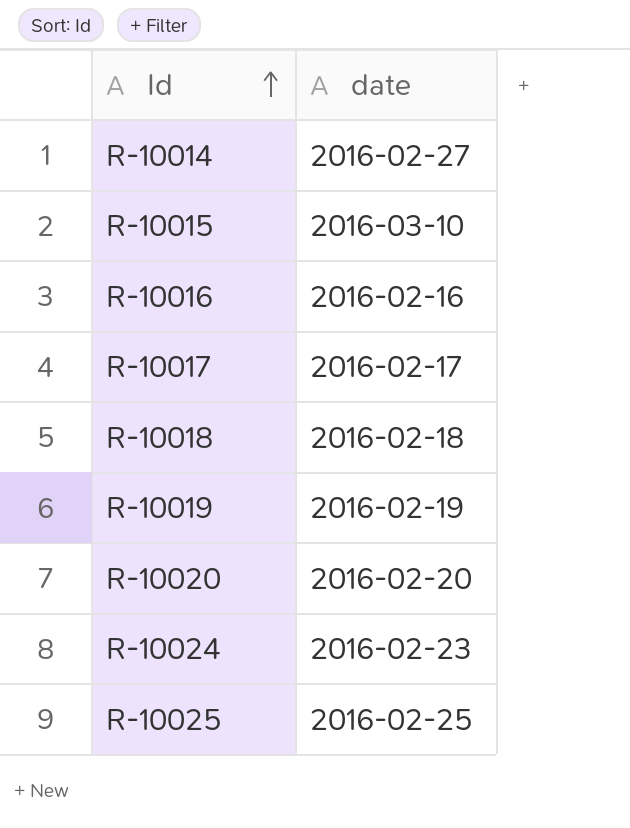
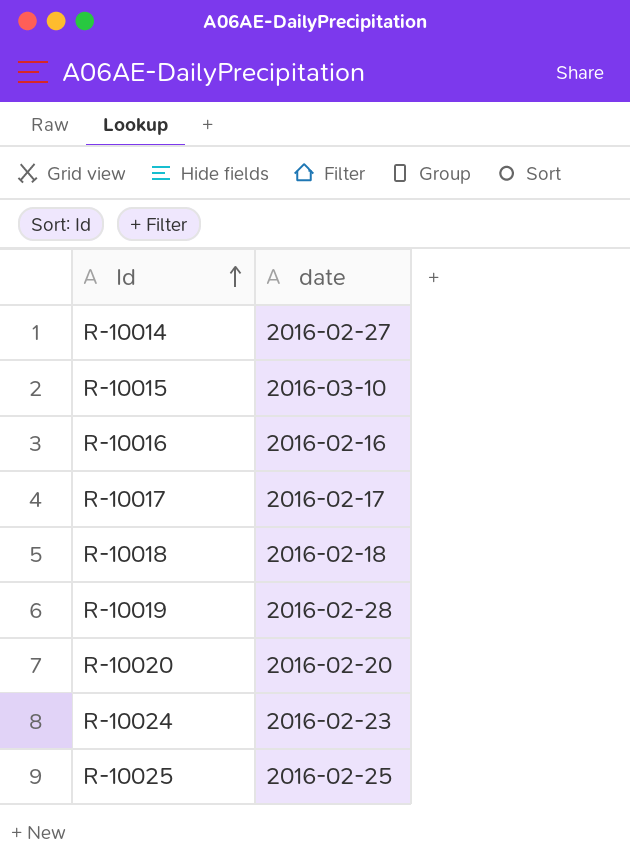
R-10019 | date: 2016-02-19 -> 2016-02-28

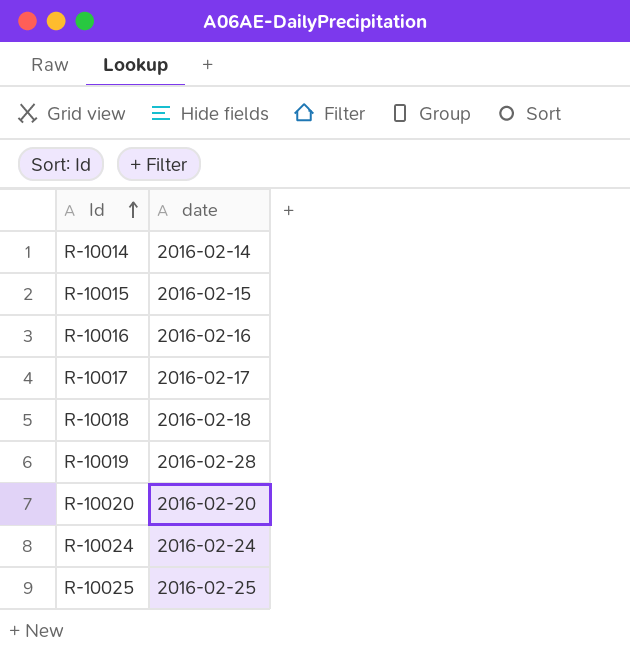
R-10014 | date: 2016-02-27 -> 2016-02-14
R-10015 | date: 2016-03-10 -> 2016-02-15
R-10024 | date: 2016-02-23 -> 2016-02-24

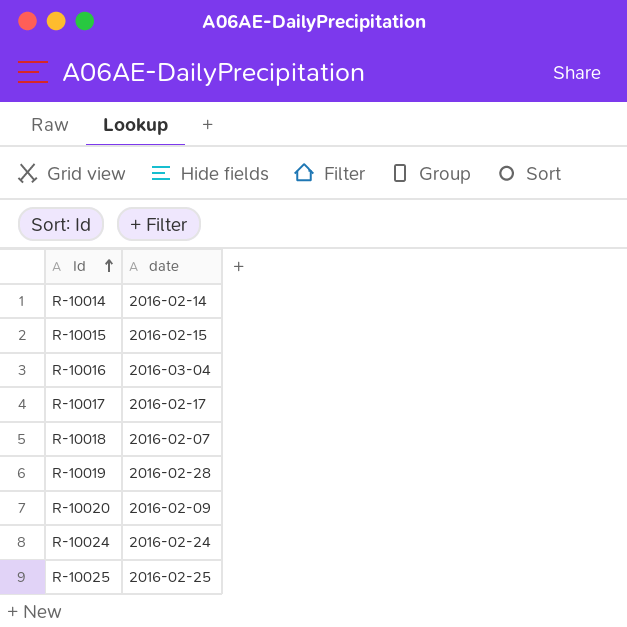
R-10016 | date: 2016-02-16 -> 2016-03-04
R-10018 | date: 2016-02-18 -> 2016-02-07
R-10020 | date: 2016-02-20 -> 2016-02-09

